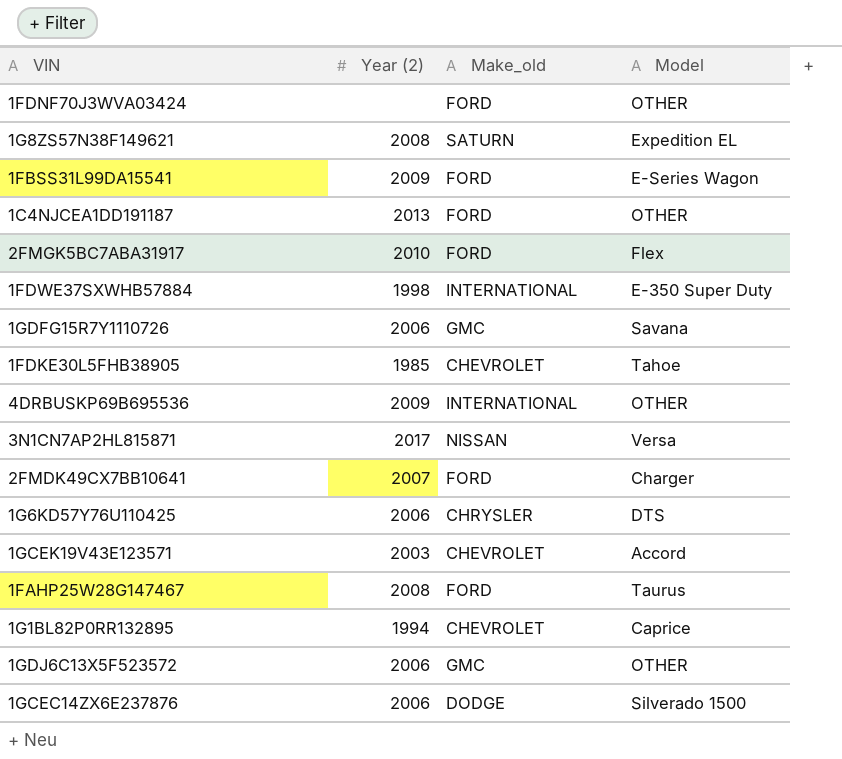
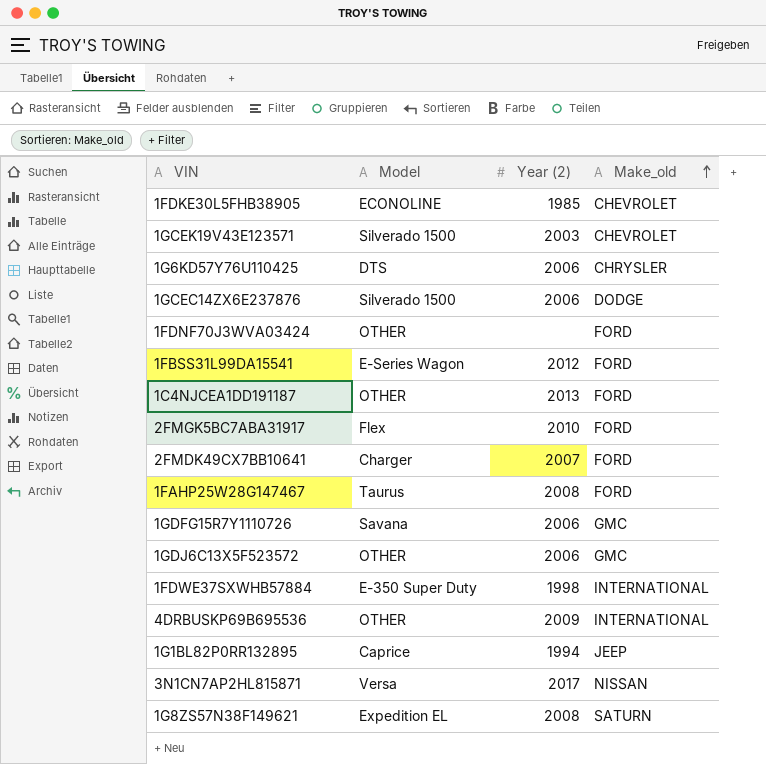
row order: none -> Make_old ascending
column Model | position: 4 -> 2
1FDKE30L5FHB38905 | Model: Tahoe -> ECONOLINE
1GCEK19V43E123571 | Model: Accord -> Silverado 1500
1FBSS31L99DA15541 | Year (2): 2009 -> 2012
1G1BL82P0RR132895 | Make_old: CHEVROLET -> JEEP

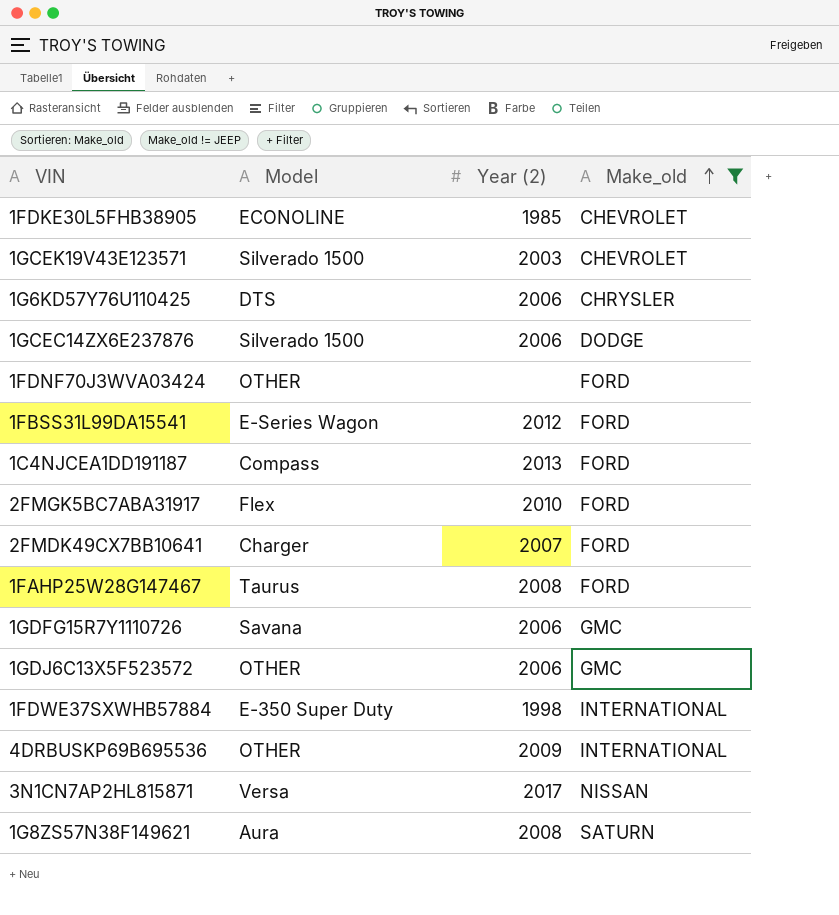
filter: none -> Make_old != JEEP
1C4NJCEA1DD191187 | Model: OTHER -> Compass
1G8ZS57N38F149621 | Model: Expedition EL -> Aura

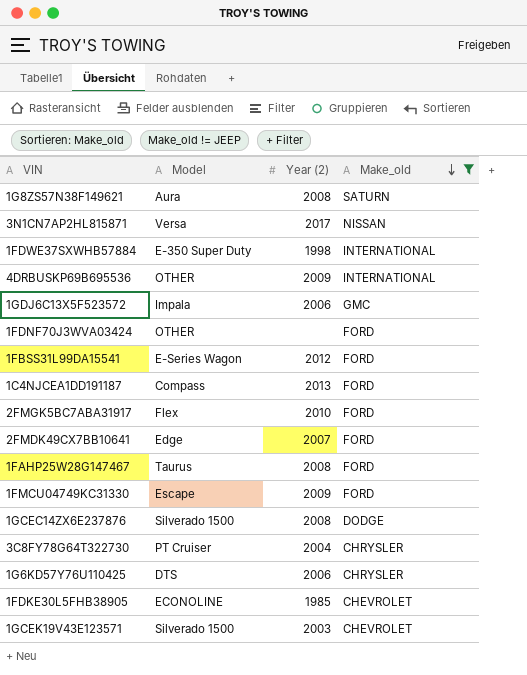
row order: Make_old ascending -> Make_old descending
row 1GDFG15R7Y1110726: Savana | 2006 | GMC -> none
1GDJ6C13X5F523572 | Model: OTHER -> Impala
2FMDK49CX7BB10641 | Model: Charger -> Edge
row 1FMCU04749KC31330: none -> Escape | 2009 | FORD
1GCEC14ZX6E237876 | Year (2): 2006 -> 2008
row 3C8FY78G64T322730: none -> PT Cruiser | 2004 | CHRYSLER

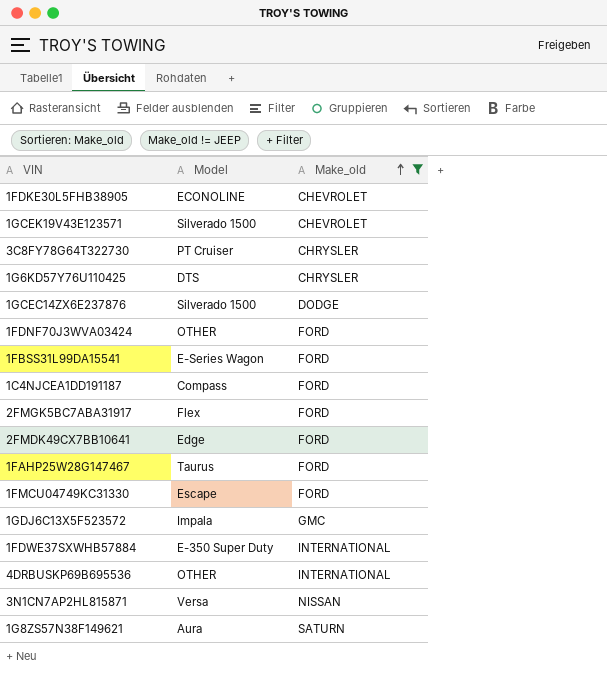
row order: Make_old descending -> Make_old ascending
column Year (2) | position: 3 -> none

